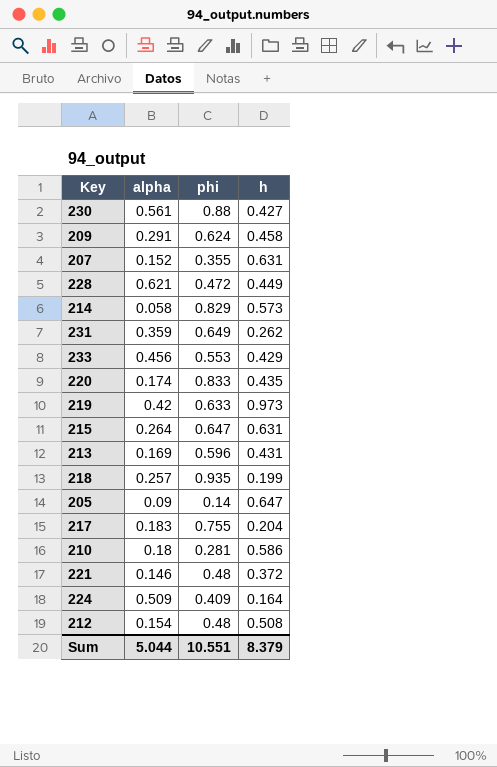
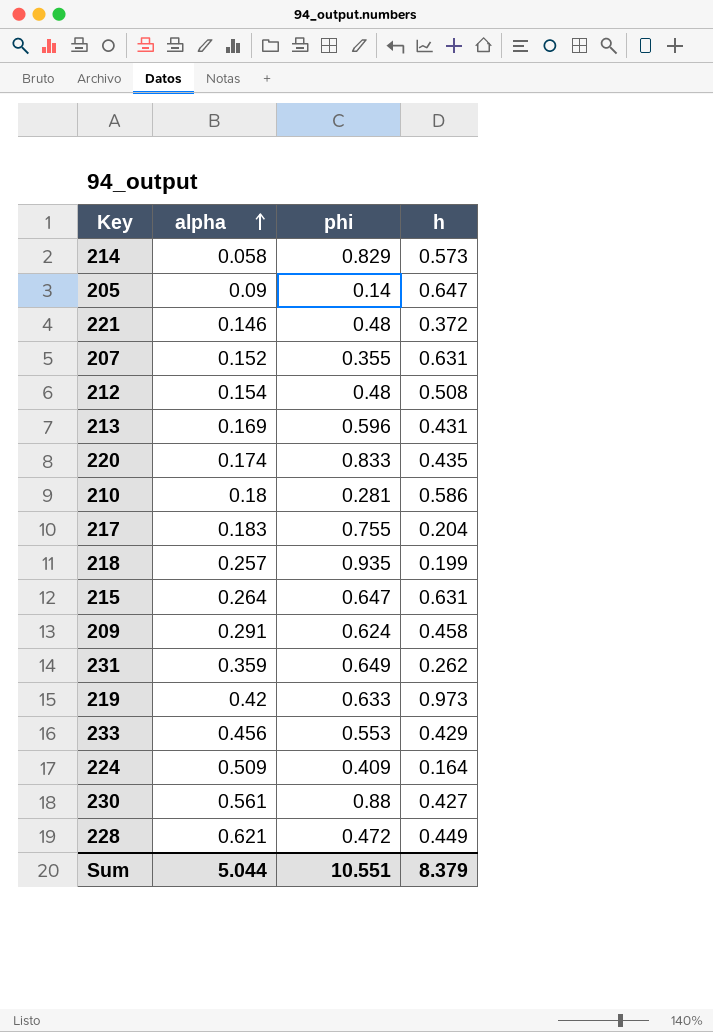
row order: none -> alpha ascending

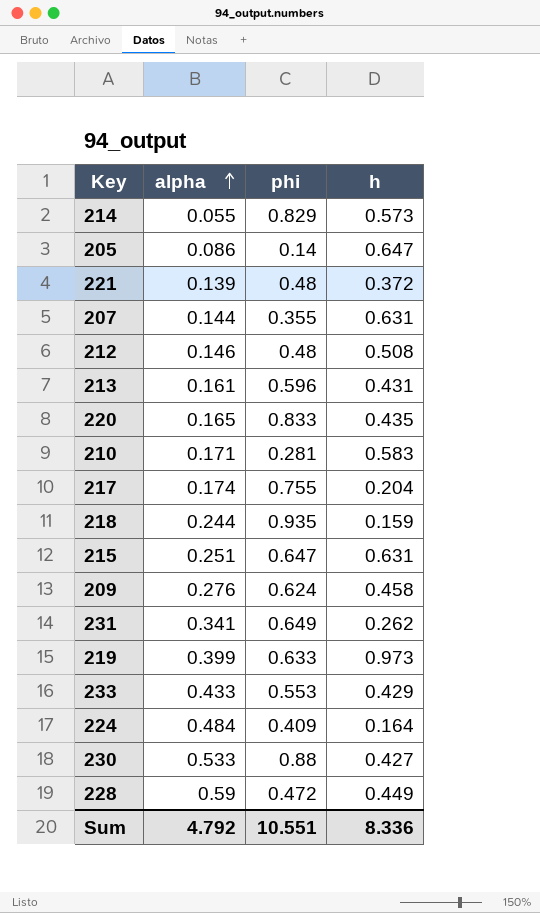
214 | alpha: 0.058 -> 0.055
205 | alpha: 0.09 -> 0.086
221 | alpha: 0.146 -> 0.139
207 | alpha: 0.152 -> 0.144
212 | alpha: 0.154 -> 0.146
213 | alpha: 0.169 -> 0.161
220 | alpha: 0.174 -> 0.165
210 | alpha: 0.18 -> 0.171
210 | h: 0.586 -> 0.583
217 | alpha: 0.183 -> 0.174
218 | alpha: 0.257 -> 0.244
218 | h: 0.199 -> 0.159
215 | alpha: 0.264 -> 0.251
209 | alpha: 0.291 -> 0.276
231 | alpha: 0.359 -> 0.341
219 | alpha: 0.42 -> 0.399
233 | alpha: 0.456 -> 0.433
224 | alpha: 0.509 -> 0.484
230 | alpha: 0.561 -> 0.533
228 | alpha: 0.621 -> 0.59
Sum | alpha: 5.044 -> 4.792
Sum | h: 8.379 -> 8.336

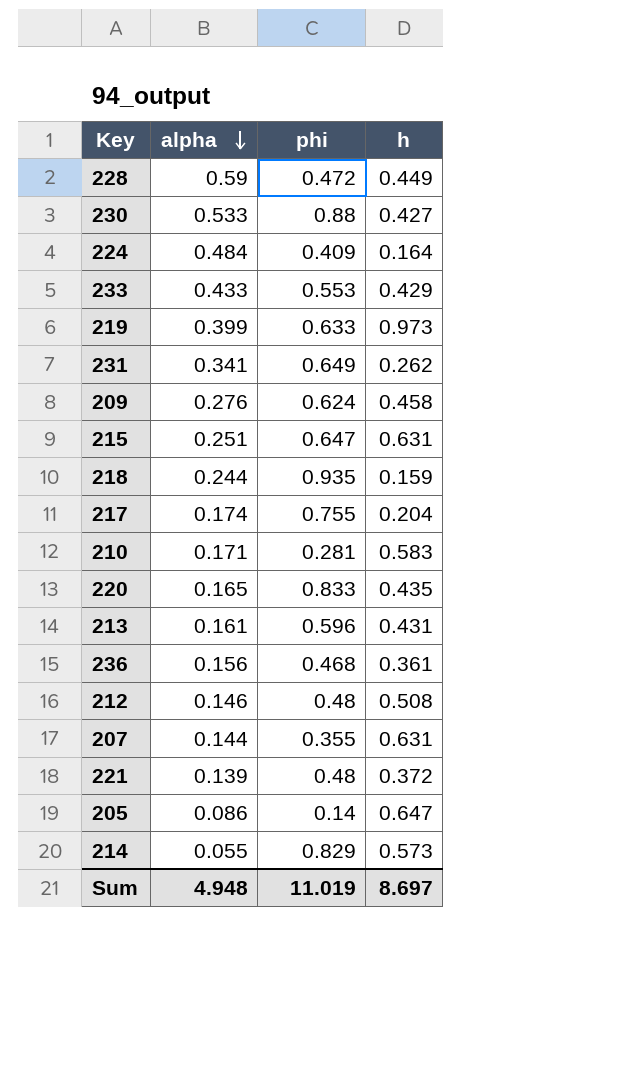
row order: alpha ascending -> alpha descending
row 236: none -> 0.156 | 0.468 | 0.361
Sum | alpha: 4.792 -> 4.948
Sum | phi: 10.551 -> 11.019
Sum | h: 8.336 -> 8.697

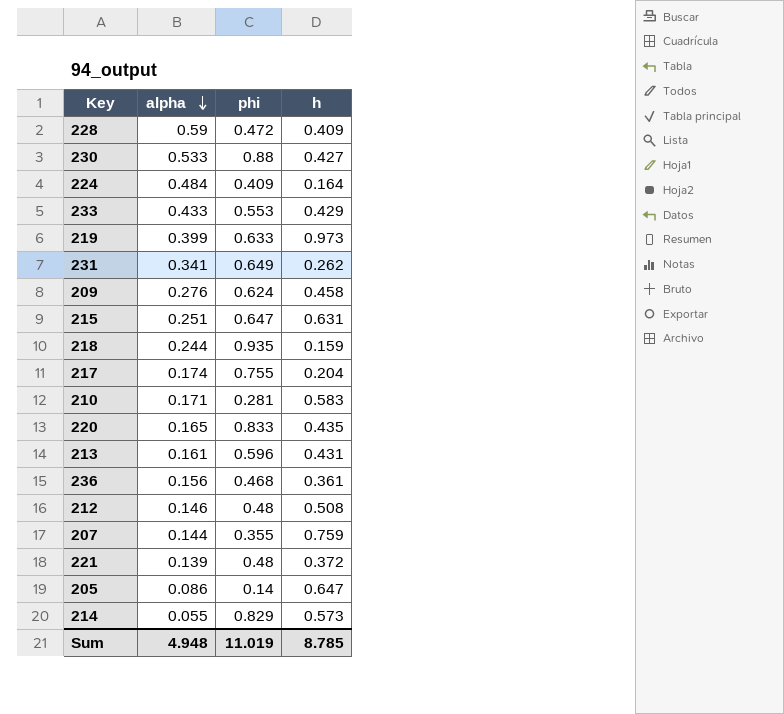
228 | h: 0.449 -> 0.409
207 | h: 0.631 -> 0.759
Sum | h: 8.697 -> 8.785

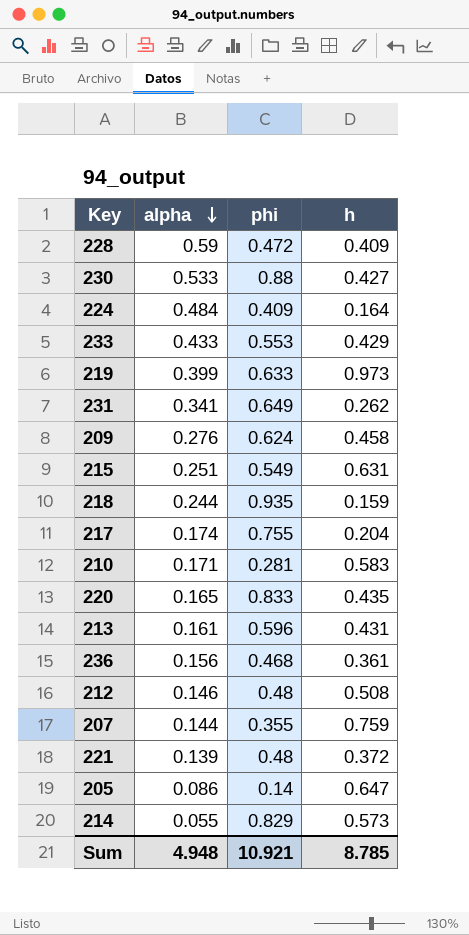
215 | phi: 0.647 -> 0.549
Sum | phi: 11.019 -> 10.921

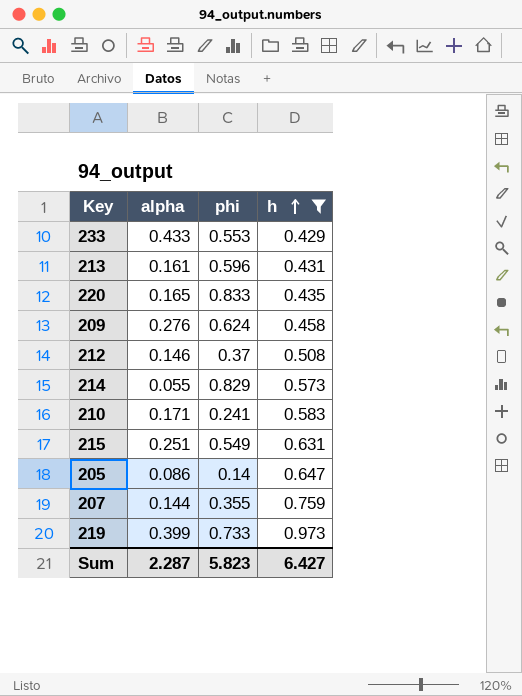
filter: none -> h >= 0.429
row order: alpha descending -> h ascending
212 | phi: 0.48 -> 0.37
210 | phi: 0.281 -> 0.241
219 | phi: 0.633 -> 0.733
Sum | alpha: 4.948 -> 2.287
Sum | phi: 10.921 -> 5.823
Sum | h: 8.785 -> 6.427

